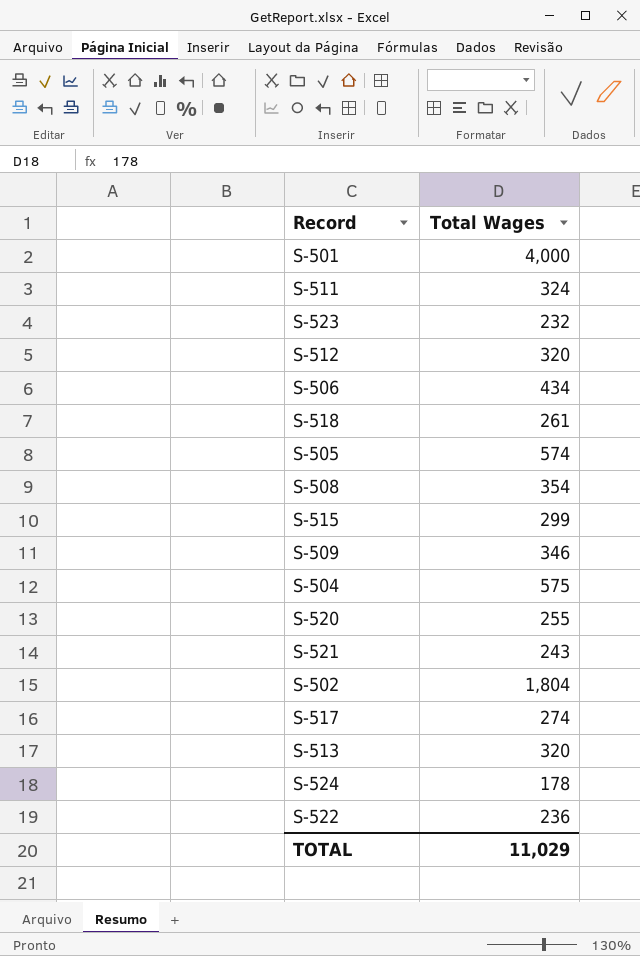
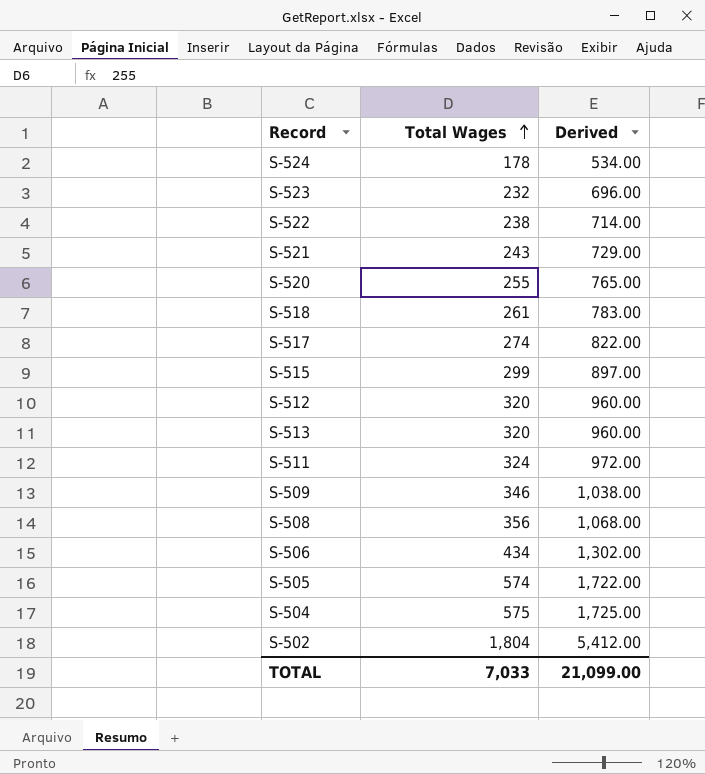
row order: none -> Total Wages ascending
column Derived | formula: none -> [Total Wages] * 3
row S-501: 4,000 -> none
S-522 | Total Wages: 236 -> 238
S-508 | Total Wages: 354 -> 356
TOTAL | Total Wages: 11,029 -> 7,033

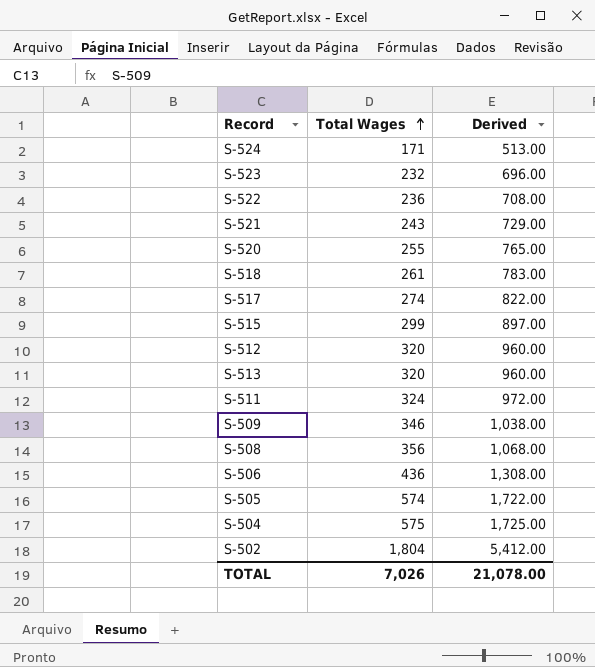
S-524 | Total Wages: 178 -> 171
S-524 | Derived: 534.00 -> 513.00
S-522 | Total Wages: 238 -> 236
S-522 | Derived: 714.00 -> 708.00
S-506 | Total Wages: 434 -> 436
S-506 | Derived: 1,302.00 -> 1,308.00
TOTAL | Total Wages: 7,033 -> 7,026
TOTAL | Derived: 21,099.00 -> 21,078.00

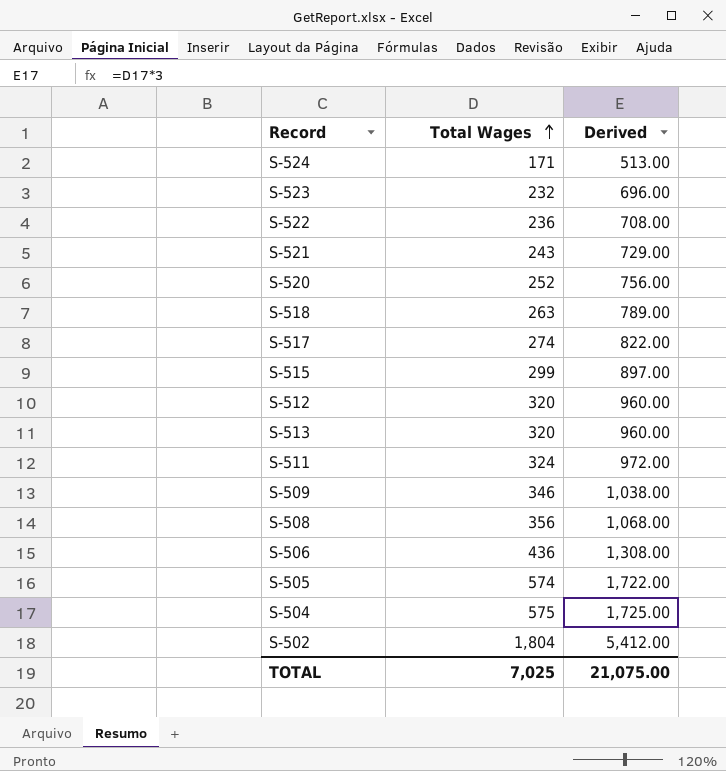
S-520 | Total Wages: 255 -> 252
S-520 | Derived: 765.00 -> 756.00
S-518 | Total Wages: 261 -> 263
S-518 | Derived: 783.00 -> 789.00
TOTAL | Total Wages: 7,026 -> 7,025
TOTAL | Derived: 21,078.00 -> 21,075.00

